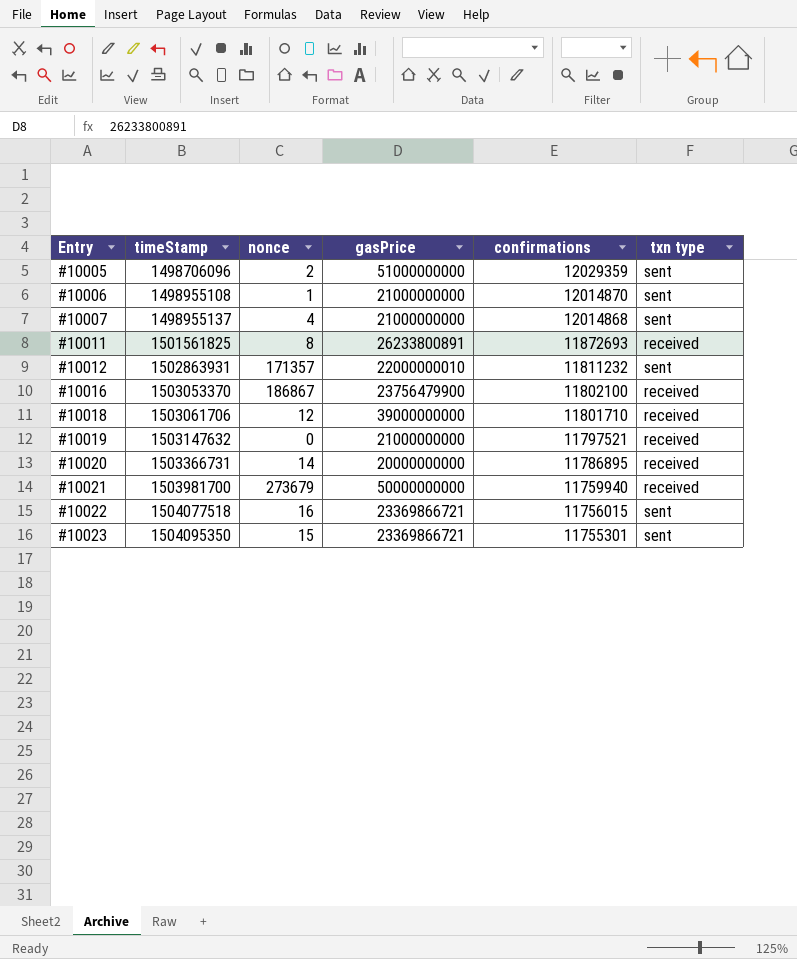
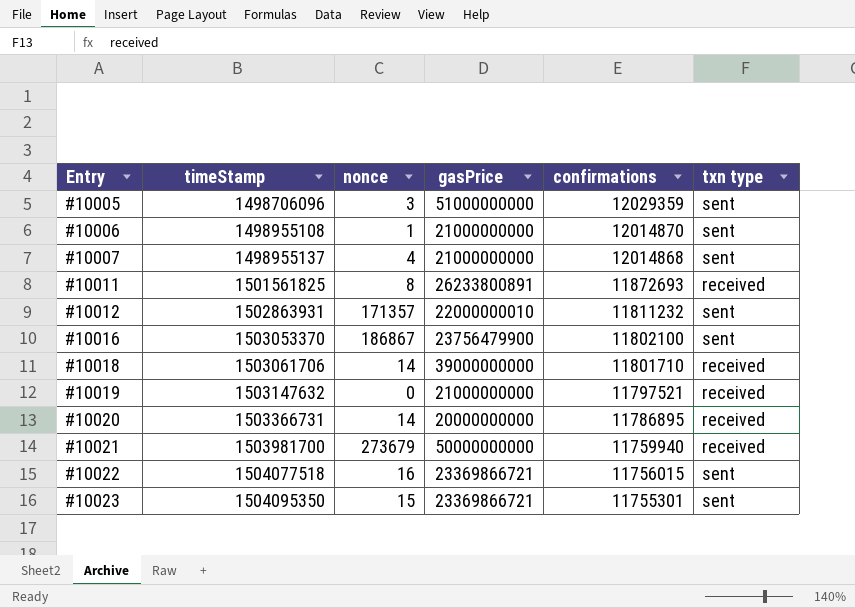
#10005 | nonce: 2 -> 3
#10016 | txn type: received -> sent
#10018 | nonce: 12 -> 14

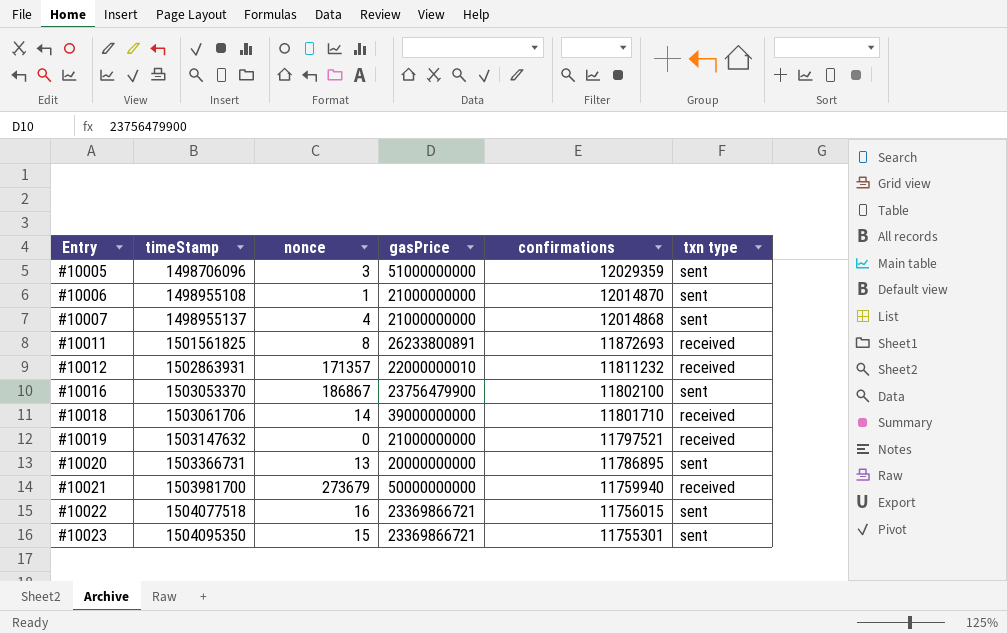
#10012 | txn type: sent -> received
#10020 | nonce: 14 -> 13
#10020 | txn type: received -> sent

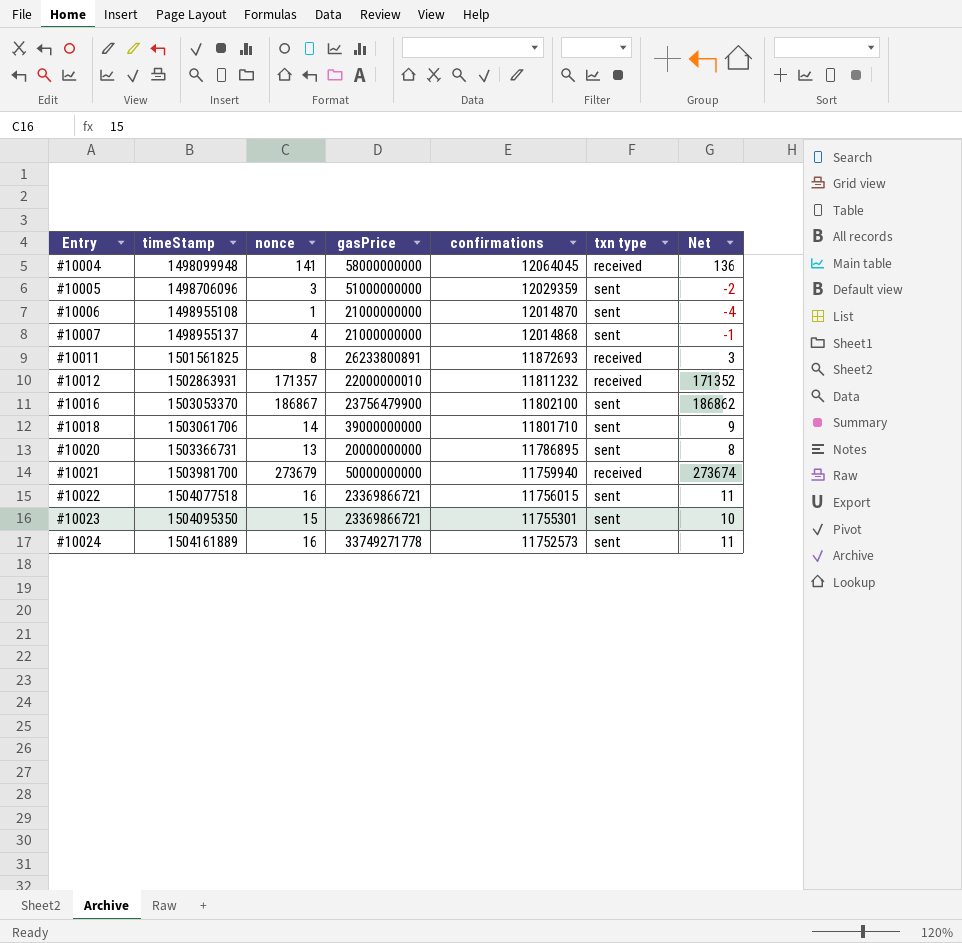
column Net | formula: none -> [nonce] - 5
row #10019: 1503147632 | 0 | 21000000000 | 11797521 | received -> none
row #10004: none -> 1498099948 | 141 | 58000000000 | 12064045 | received | 136
#10018 | txn type: received -> sent
row #10024: none -> 1504161889 | 16 | 33749271778 | 11752573 | sent | 11

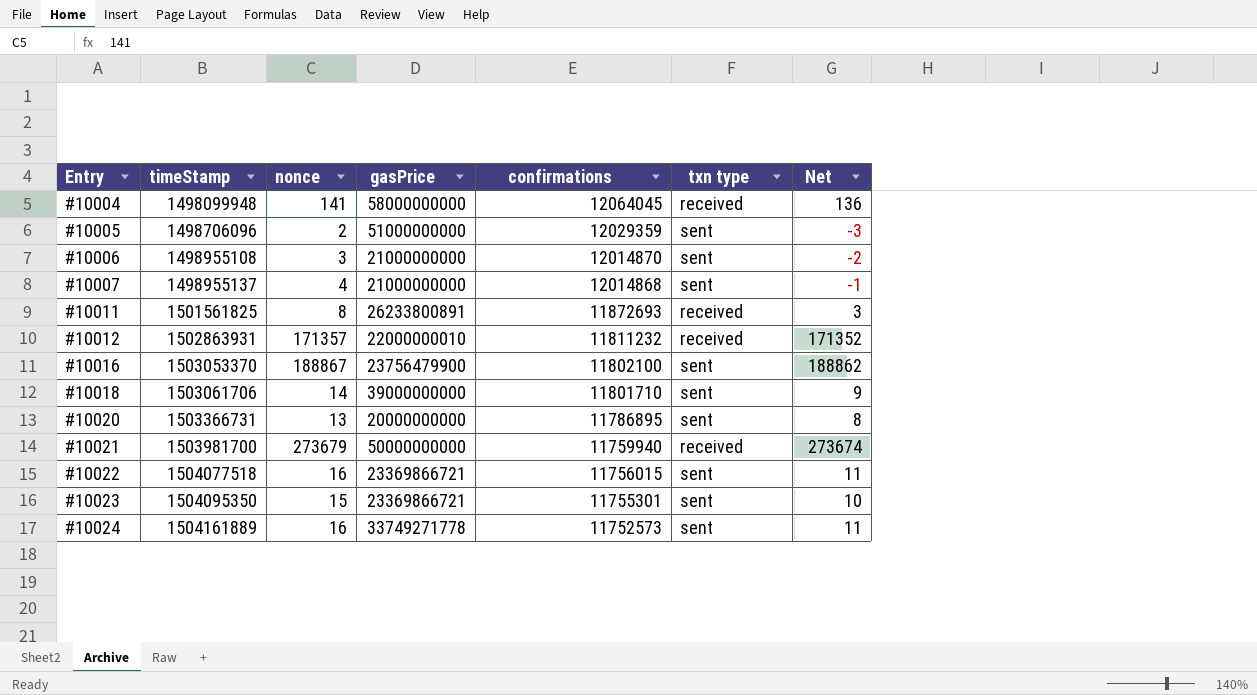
#10005 | nonce: 3 -> 2
#10005 | Net: -2 -> -3
#10006 | nonce: 1 -> 3
#10006 | Net: -4 -> -2
#10016 | nonce: 186867 -> 188867
#10016 | Net: 186862 -> 188862

